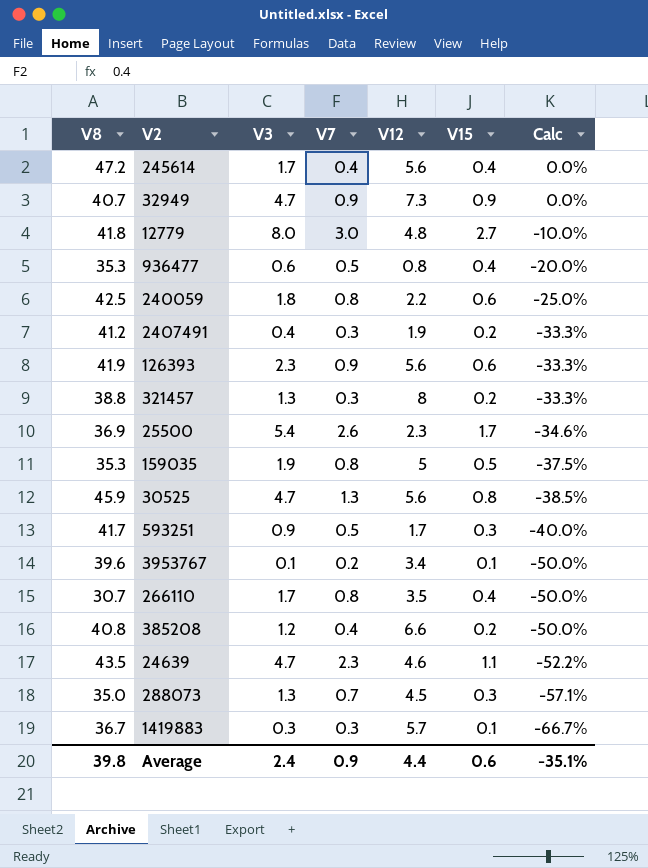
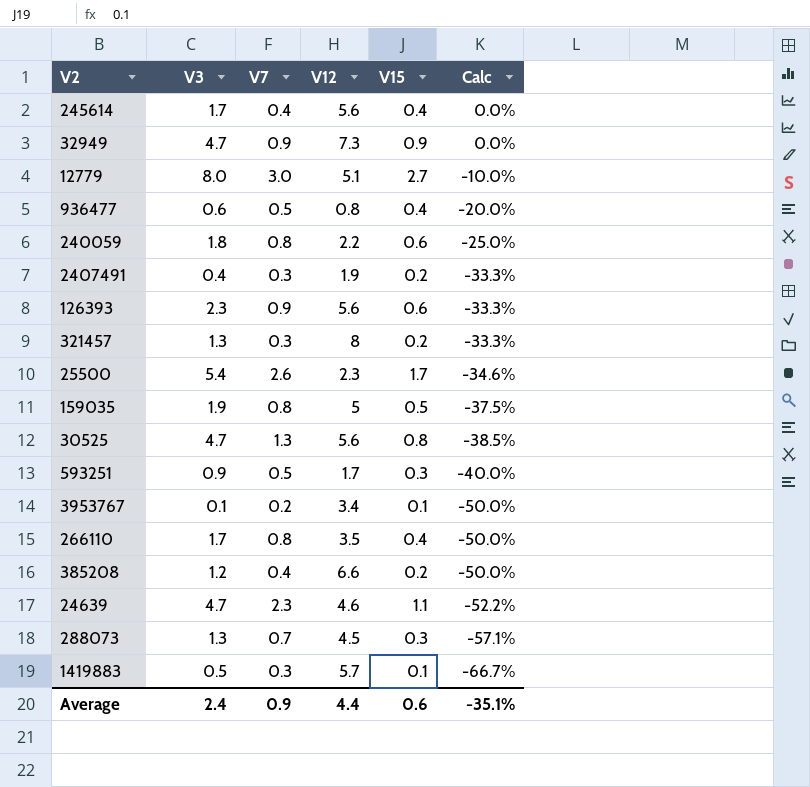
column V8 | position: 1 -> none
12779 | V12: 4.8 -> 5.1
1419883 | V3: 0.3 -> 0.5

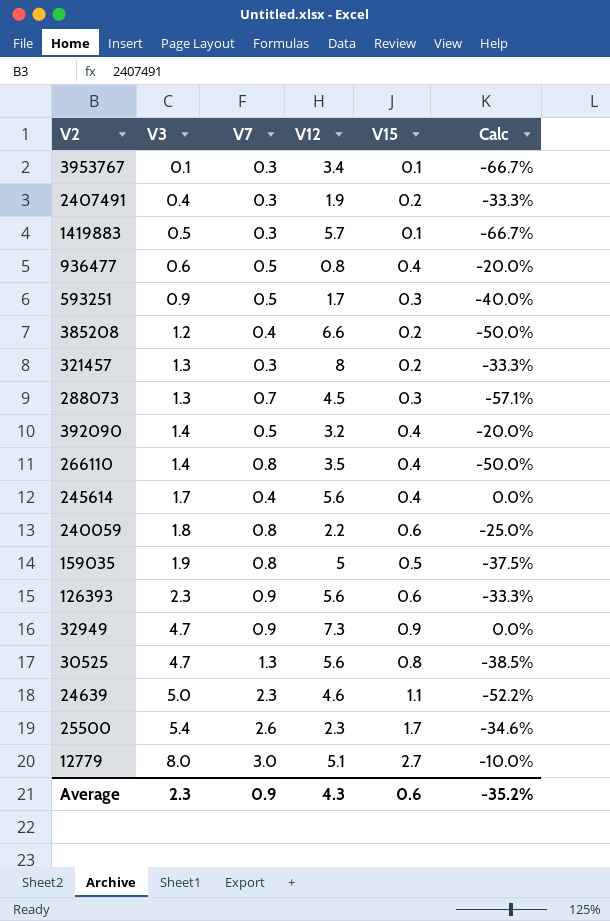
row order: Calc descending -> V3 ascending
3953767 | V7: 0.2 -> 0.3
3953767 | Calc: -50.0% -> -66.7%
row 392090: none -> 1.4 | 0.5 | 3.2 | 0.4 | -20.0%
266110 | V3: 1.7 -> 1.4
24639 | V3: 4.7 -> 5.0
Average | V3: 2.4 -> 2.3
Average | V12: 4.4 -> 4.3
Average | Calc: -35.1% -> -35.2%

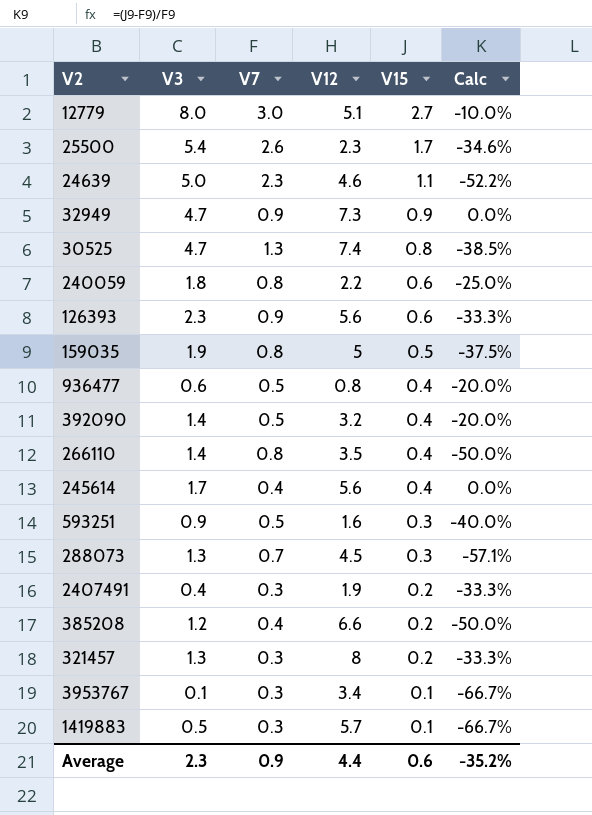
row order: V3 ascending -> V15 descending
30525 | V12: 5.6 -> 7.4
593251 | V12: 1.7 -> 1.6
Average | V12: 4.3 -> 4.4

